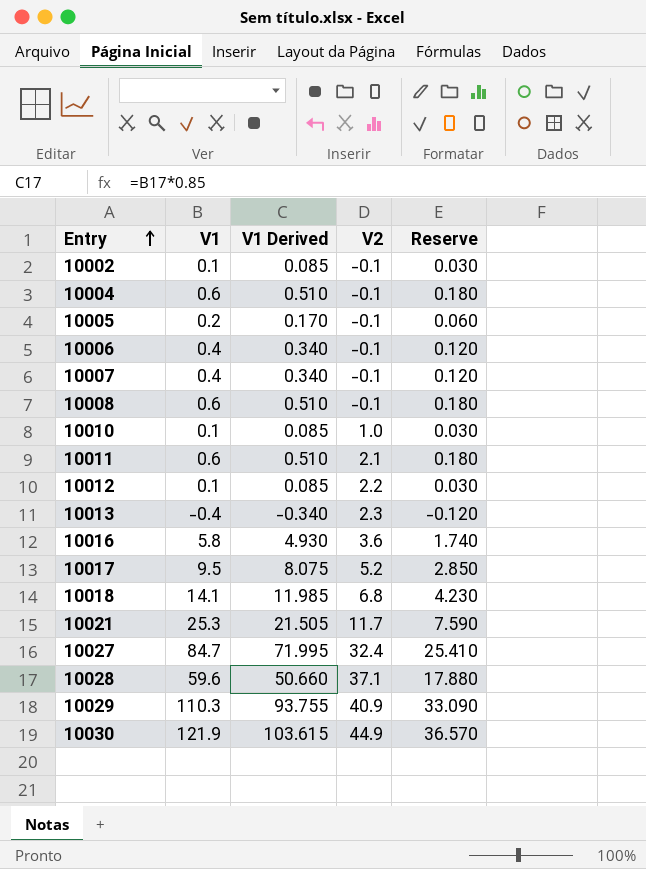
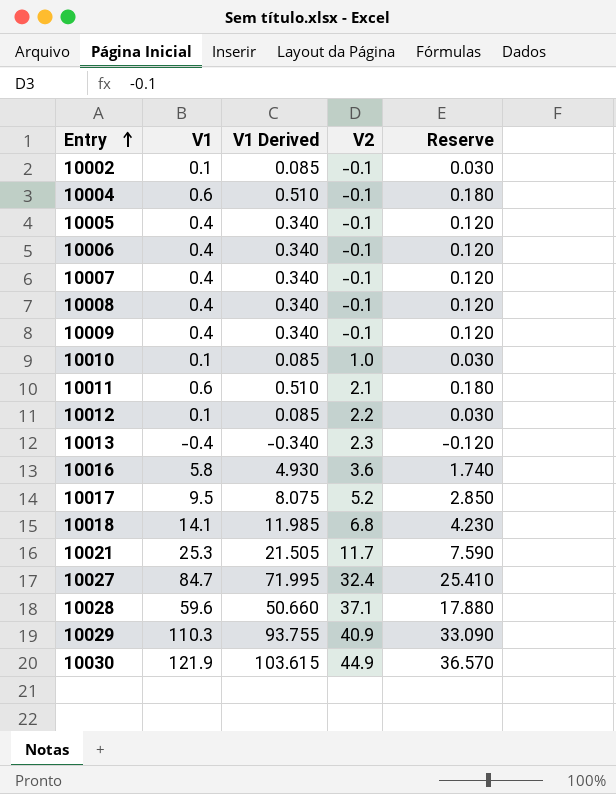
10005 | V1: 0.2 -> 0.4
10005 | V1 Derived: 0.170 -> 0.340
10005 | Reserve: 0.060 -> 0.120
10008 | V1: 0.6 -> 0.4
10008 | V1 Derived: 0.510 -> 0.340
10008 | Reserve: 0.180 -> 0.120
row 10009: none -> 0.4 | 0.340 | -0.1 | 0.120

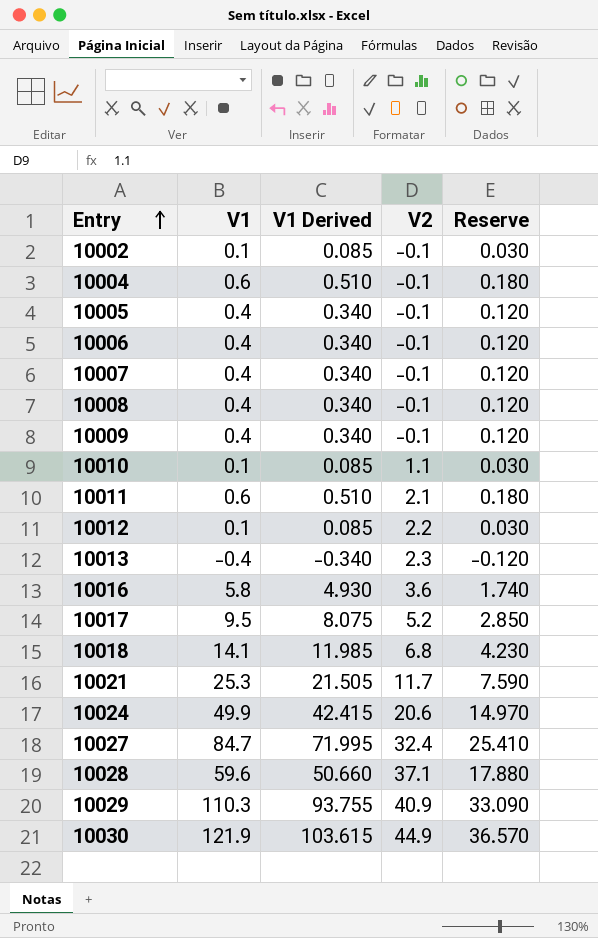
10010 | V2: 1.0 -> 1.1
row 10024: none -> 49.9 | 42.415 | 20.6 | 14.970

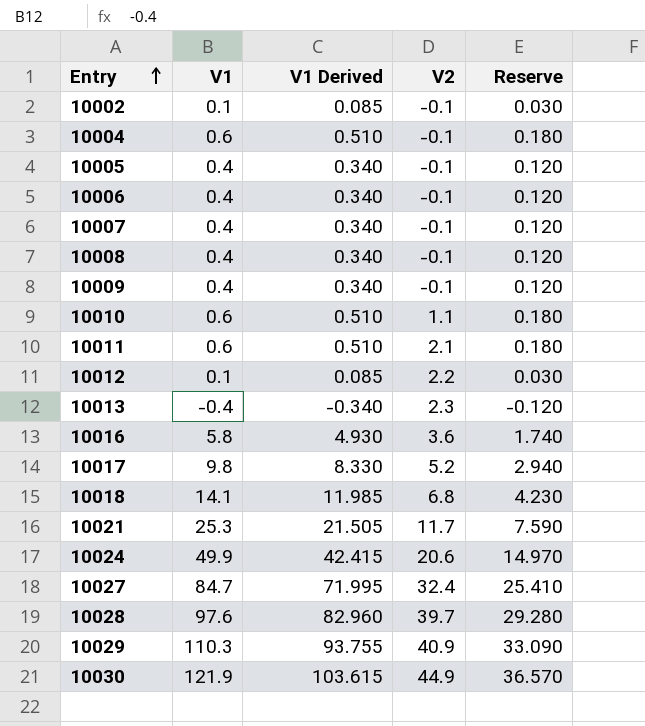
10010 | V1: 0.1 -> 0.6
10010 | V1 Derived: 0.085 -> 0.510
10010 | Reserve: 0.030 -> 0.180
10017 | V1: 9.5 -> 9.8
10017 | V1 Derived: 8.075 -> 8.330
10017 | Reserve: 2.850 -> 2.940
10028 | V1: 59.6 -> 97.6
10028 | V1 Derived: 50.660 -> 82.960
10028 | V2: 37.1 -> 39.7
10028 | Reserve: 17.880 -> 29.280

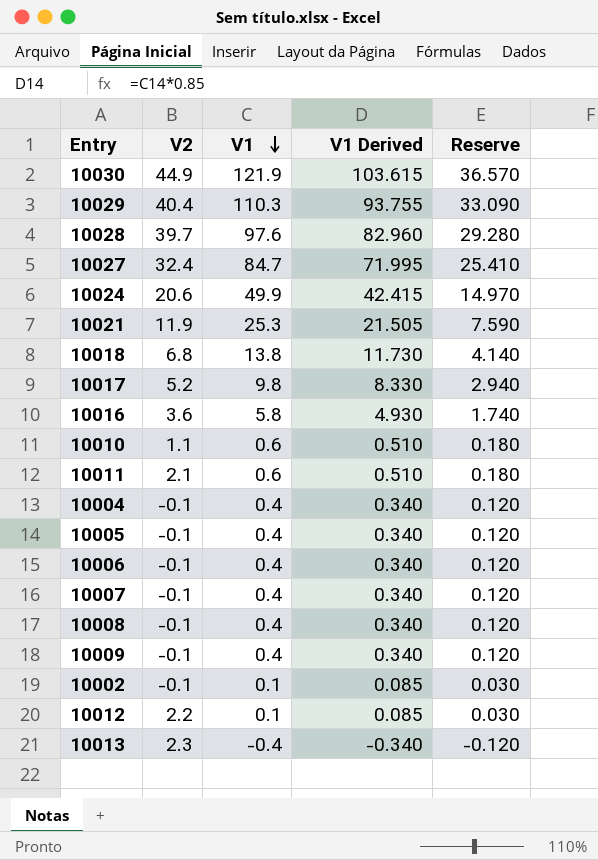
row order: Entry ascending -> V1 descending
column V2 | position: 4 -> 2
10029 | V2: 40.9 -> 40.4
10021 | V2: 11.7 -> 11.9
10018 | V1: 14.1 -> 13.8
10018 | V1 Derived: 11.985 -> 11.730
10018 | Reserve: 4.230 -> 4.140
10004 | V1: 0.6 -> 0.4
10004 | V1 Derived: 0.510 -> 0.340
10004 | Reserve: 0.180 -> 0.120

